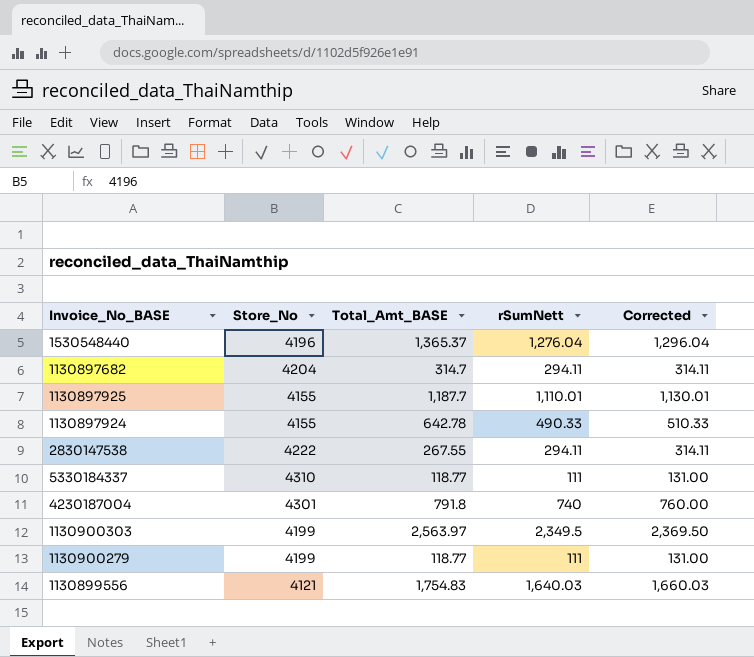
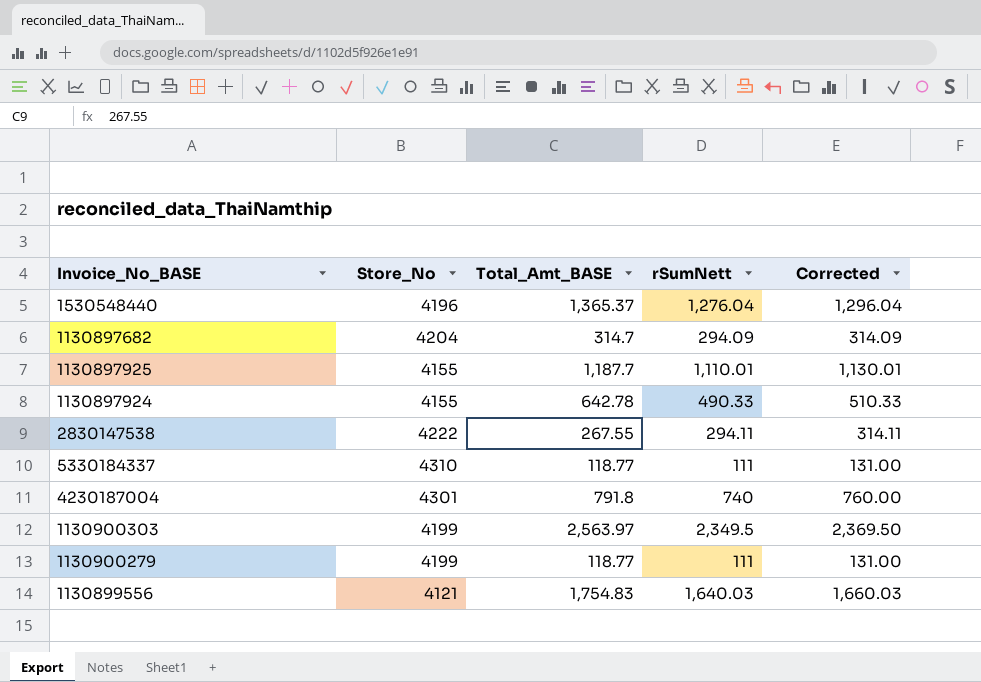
1130897682 | rSumNett: 294.11 -> 294.09
1130897682 | Corrected: 314.11 -> 314.09

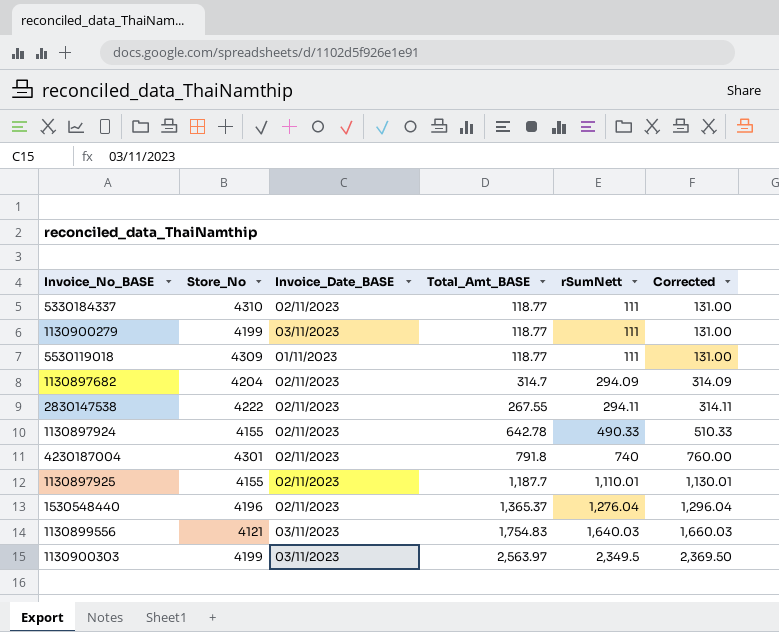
row order: none -> rSumNett ascending
column Invoice_Date_BASE | position: none -> 3
row 5530119018: none -> 4309 | 01/11/2023 | 118.77 | 111 | 131.00

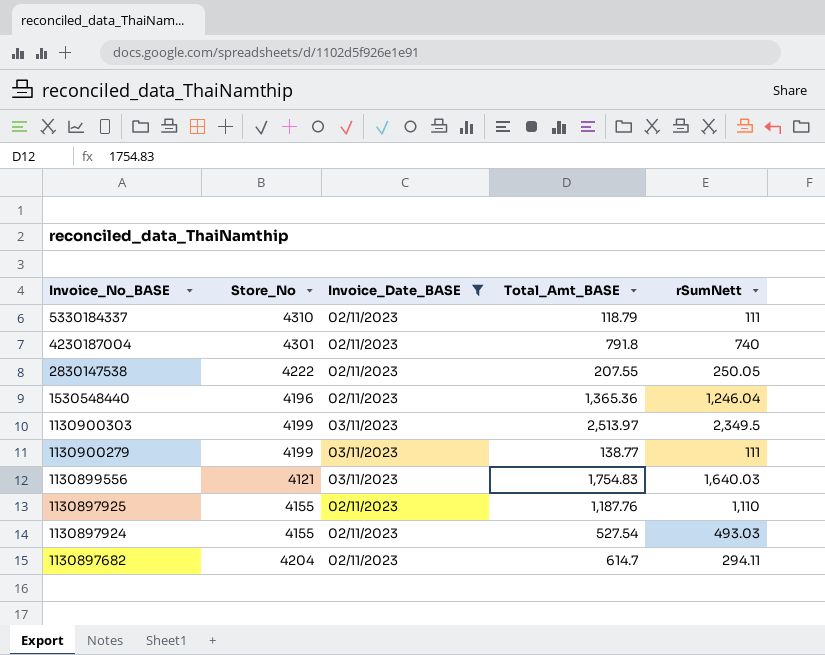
filter: none -> Invoice_Date_BASE != 01/11/2023
row order: rSumNett ascending -> Invoice_No_BASE descending
column Corrected | formula: [rSumNett] + 20 -> none
5330184337 | Total_Amt_BASE: 118.77 -> 118.79
2830147538 | Total_Amt_BASE: 267.55 -> 207.55
2830147538 | rSumNett: 294.11 -> 250.05
1530548440 | Total_Amt_BASE: 1,365.37 -> 1,365.36
1530548440 | rSumNett: 1,276.04 -> 1,246.04
1130900303 | Total_Amt_BASE: 2,563.97 -> 2,513.97
1130900279 | Total_Amt_BASE: 118.77 -> 138.77
1130897925 | Total_Amt_BASE: 1,187.7 -> 1,187.76
1130897925 | rSumNett: 1,110.01 -> 1,110
1130897924 | Total_Amt_BASE: 642.78 -> 527.54
1130897924 | rSumNett: 490.33 -> 493.03
1130897682 | Total_Amt_BASE: 314.7 -> 614.7
1130897682 | rSumNett: 294.09 -> 294.11

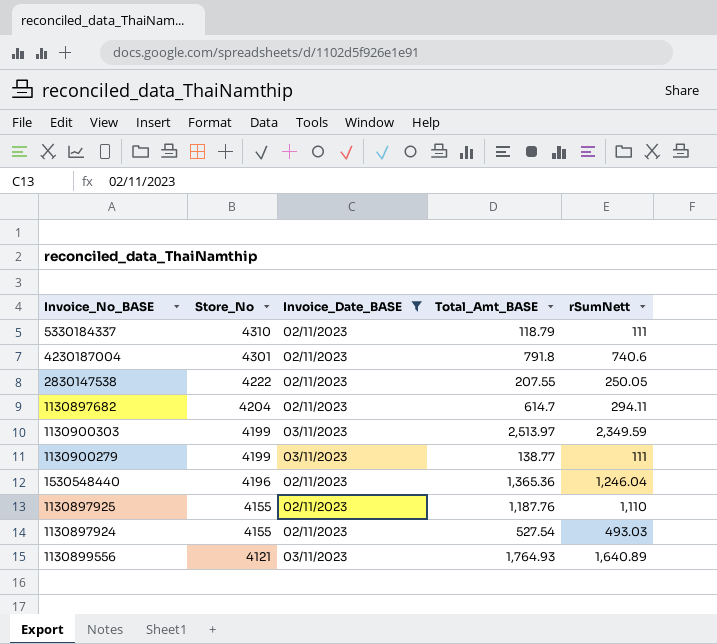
row order: Invoice_No_BASE descending -> Store_No descending
4230187004 | rSumNett: 740 -> 740.6
1130900303 | rSumNett: 2,349.5 -> 2,349.59
1130899556 | Total_Amt_BASE: 1,754.83 -> 1,764.93
1130899556 | rSumNett: 1,640.03 -> 1,640.89

